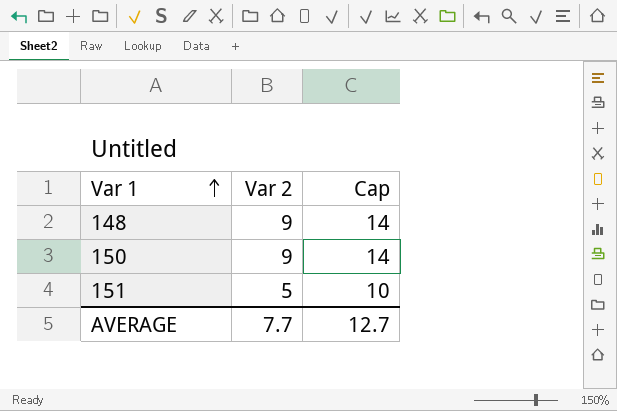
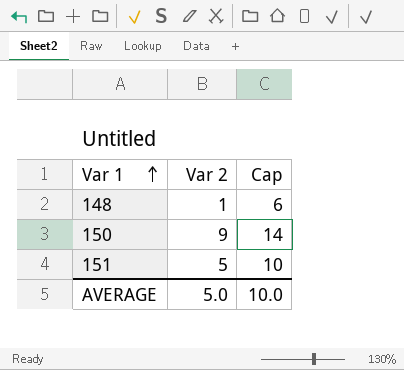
148 | Var 2: 9 -> 1
148 | Cap: 14 -> 6
AVERAGE | Var 2: 7.7 -> 5.0
AVERAGE | Cap: 12.7 -> 10.0

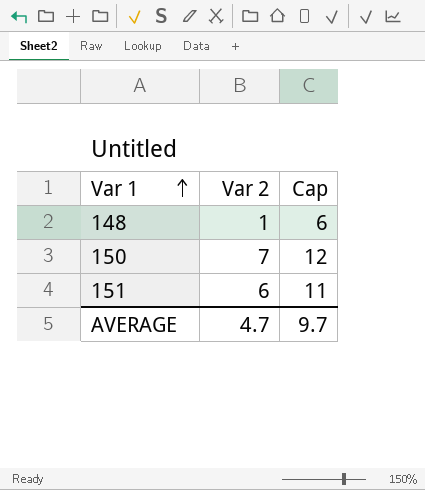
150 | Var 2: 9 -> 7
150 | Cap: 14 -> 12
151 | Var 2: 5 -> 6
151 | Cap: 10 -> 11
AVERAGE | Var 2: 5.0 -> 4.7
AVERAGE | Cap: 10.0 -> 9.7

